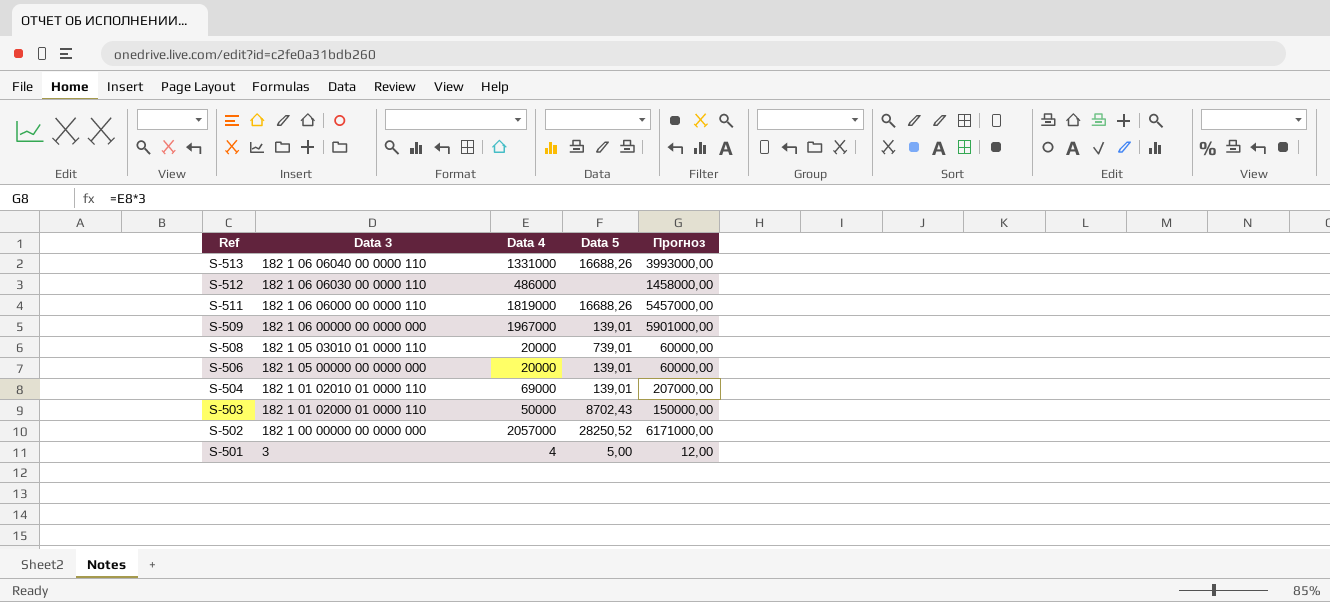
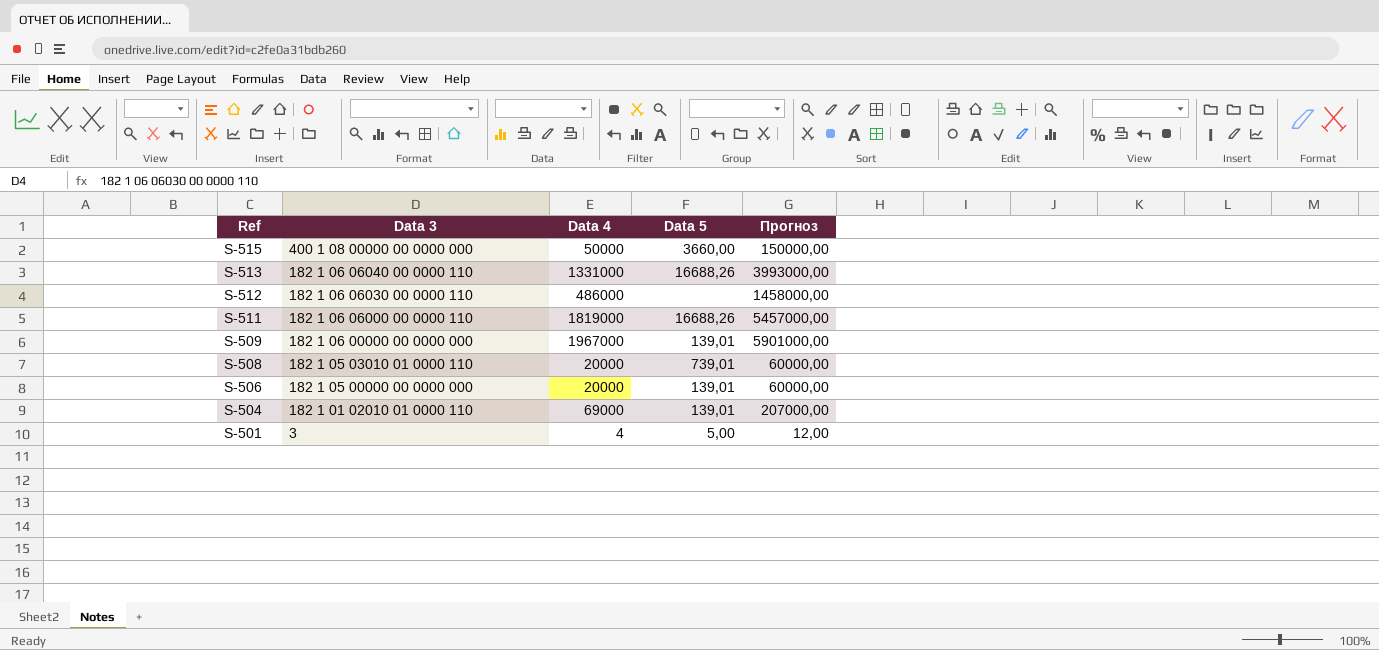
row S-503: 182 1 01 02000 01 0000 110 | 50000 | 8702,43 | 150000,00 -> none
row S-502: 182 1 00 00000 00 0000 000 | 2057000 | 28250,52 | 6171000,00 -> none
row S-515: none -> 400 1 08 00000 00 0000 000 | 50000 | 3660,00 | 150000,00

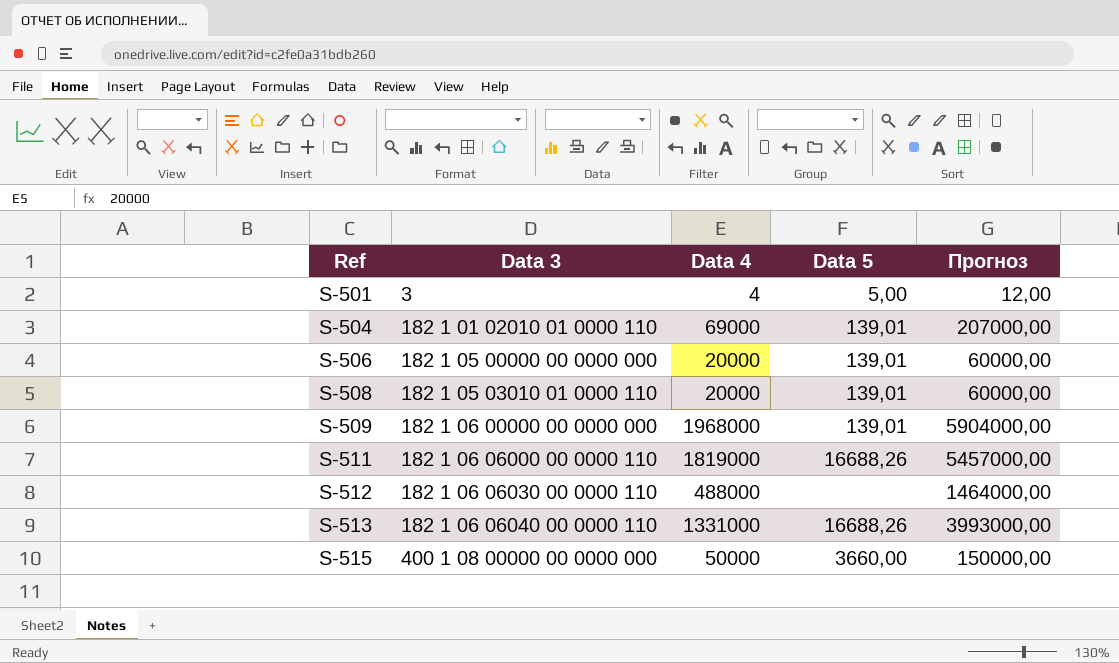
row order: Ref descending -> Ref ascending
S-508 | Data 5: 739,01 -> 139,01
S-509 | Data 4: 1967000 -> 1968000
S-509 | Прогноз: 5901000,00 -> 5904000,00
S-512 | Data 4: 486000 -> 488000
S-512 | Прогноз: 1458000,00 -> 1464000,00

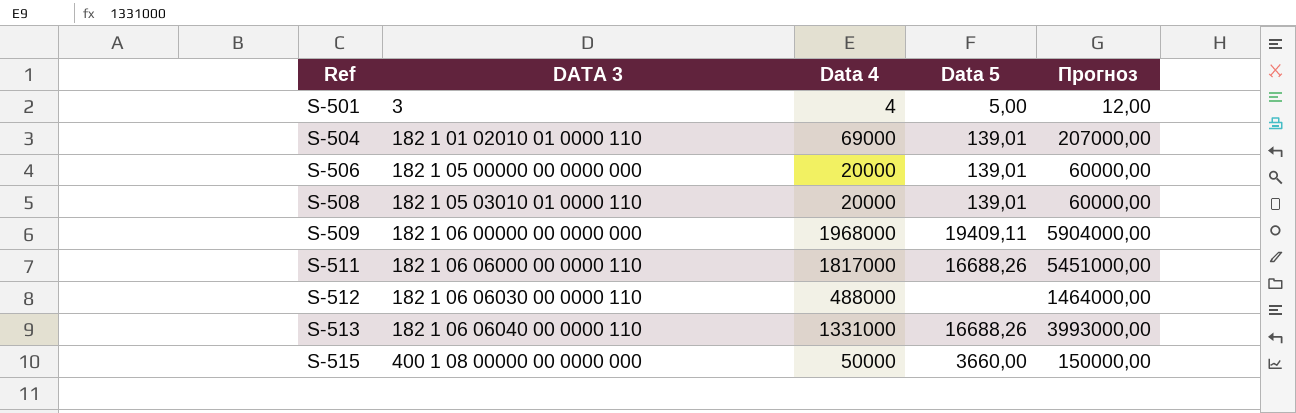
column name: Data 3 -> DATA 3
S-509 | Data 5: 139,01 -> 19409,11
S-511 | Data 4: 1819000 -> 1817000
S-511 | Прогноз: 5457000,00 -> 5451000,00

